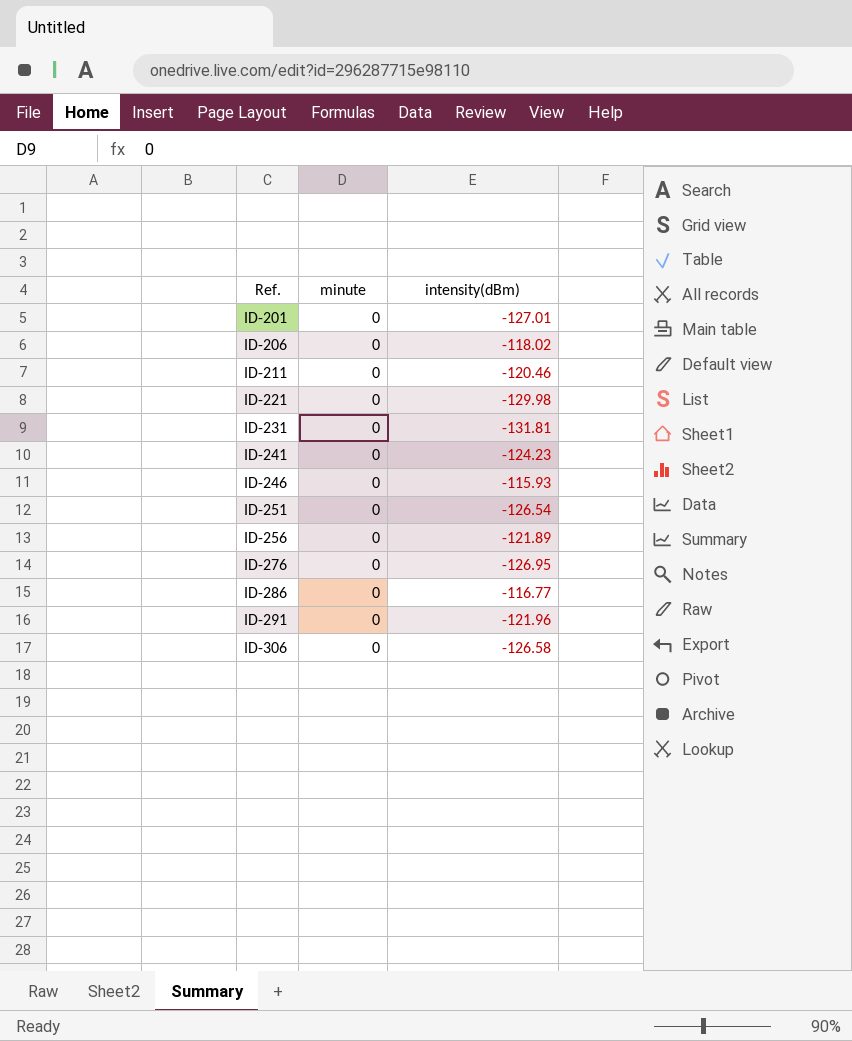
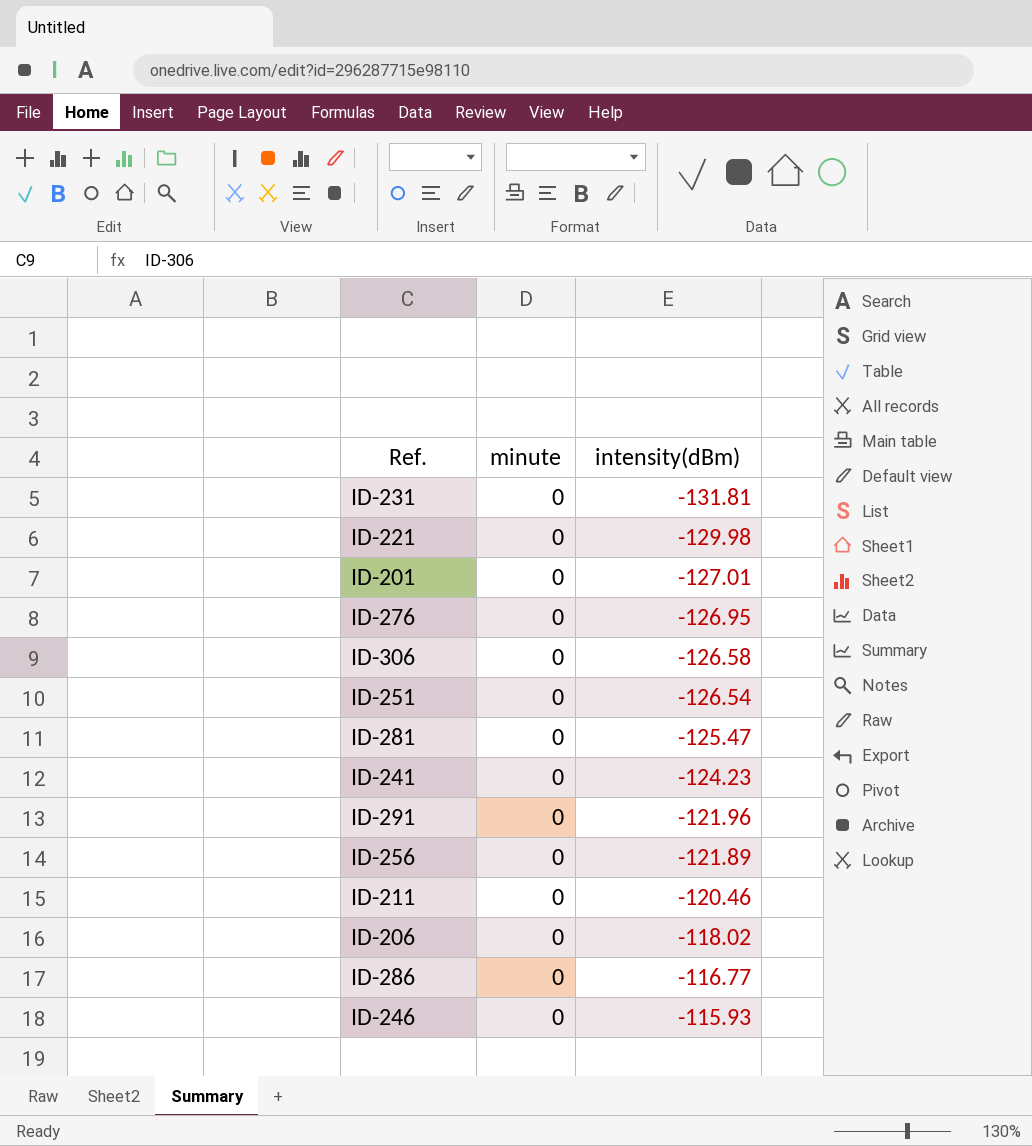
row order: Ref. ascending -> intensity(dBm) ascending
row ID-281: none -> 0 | -125.47

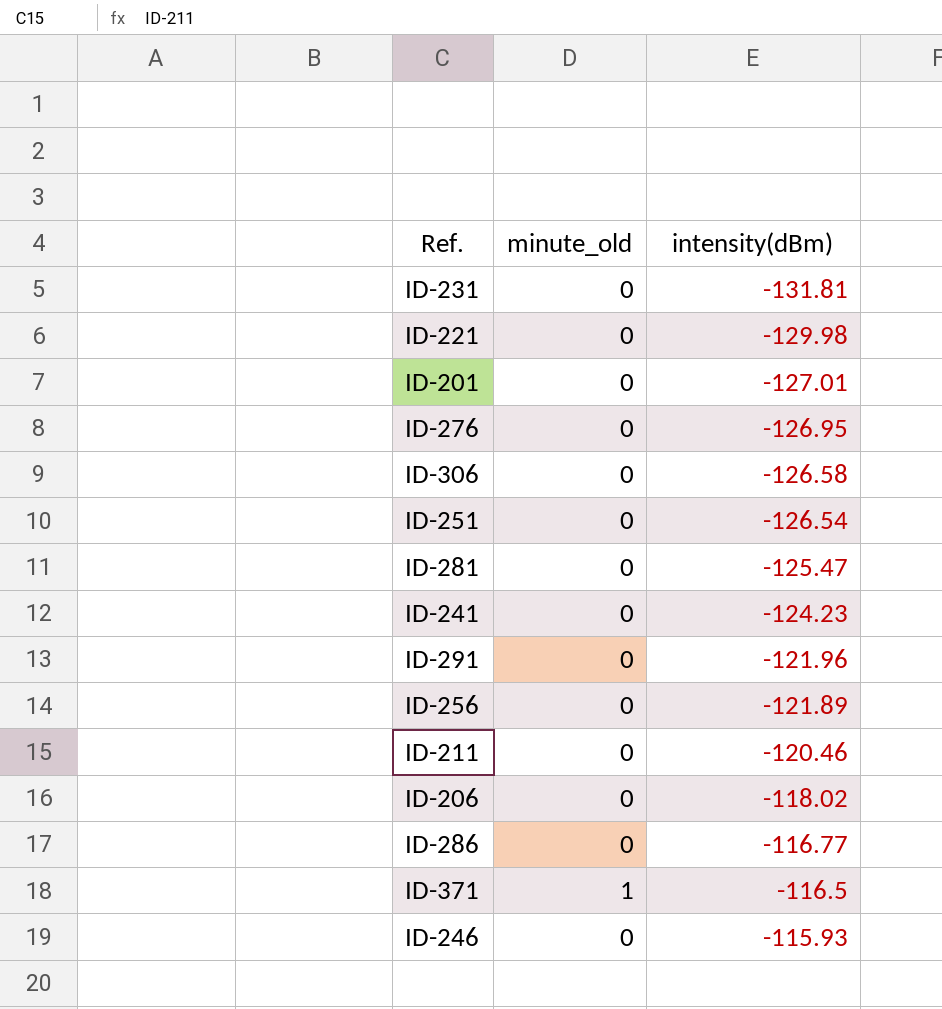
column name: minute -> minute_old
row ID-371: none -> 1 | -116.5

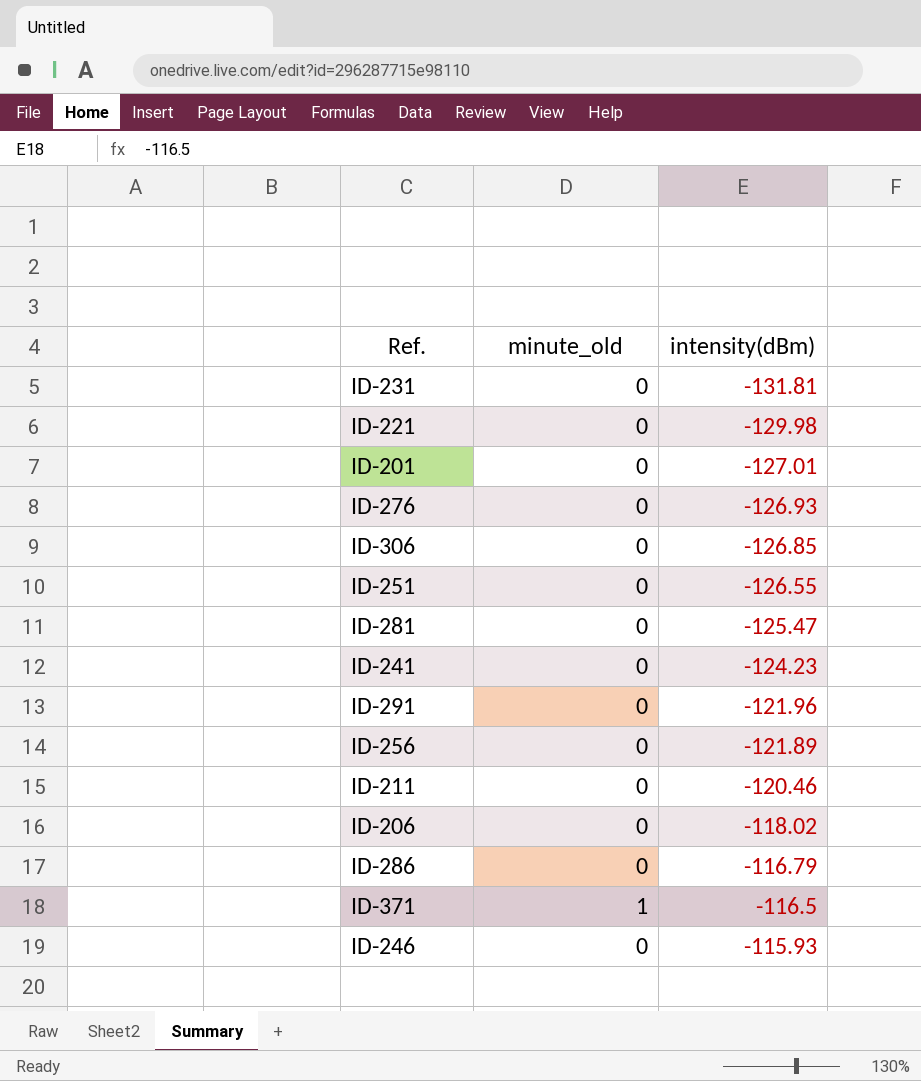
ID-276 | intensity(dBm): -126.95 -> -126.93
ID-306 | intensity(dBm): -126.58 -> -126.85
ID-251 | intensity(dBm): -126.54 -> -126.55
ID-286 | intensity(dBm): -116.77 -> -116.79

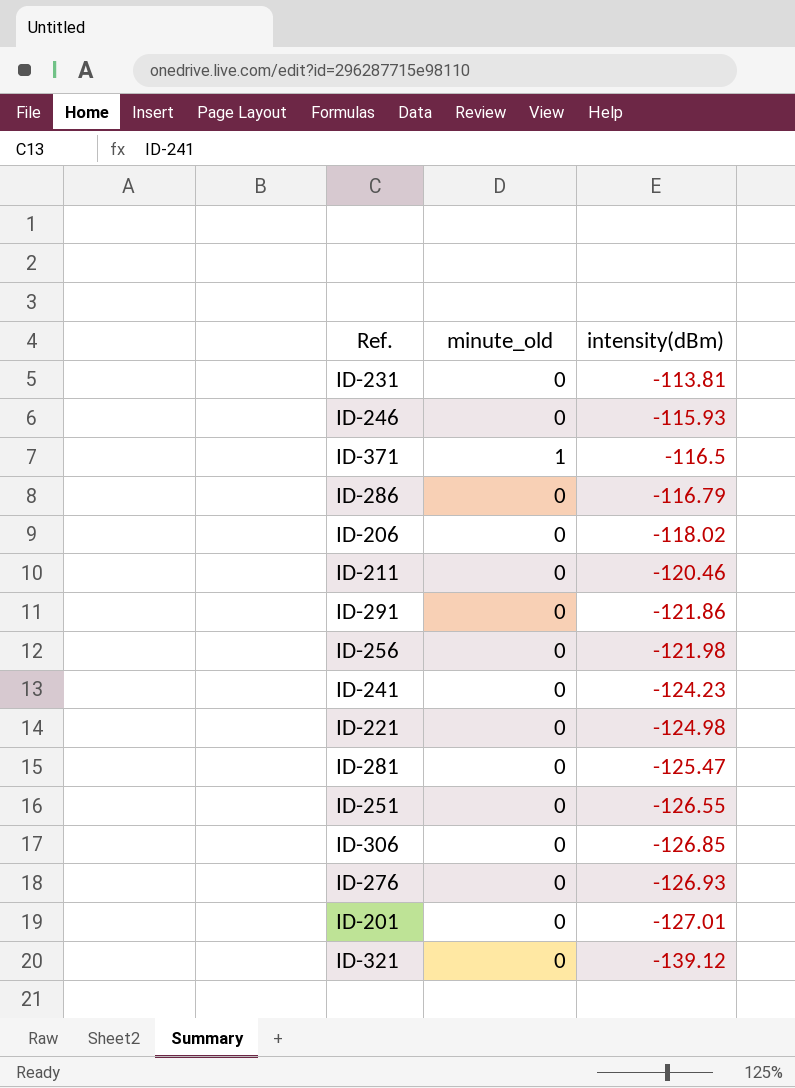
row order: intensity(dBm) ascending -> intensity(dBm) descending
ID-231 | intensity(dBm): -131.81 -> -113.81
ID-291 | intensity(dBm): -121.96 -> -121.86
ID-256 | intensity(dBm): -121.89 -> -121.98
ID-221 | intensity(dBm): -129.98 -> -124.98
row ID-321: none -> 0 | -139.12

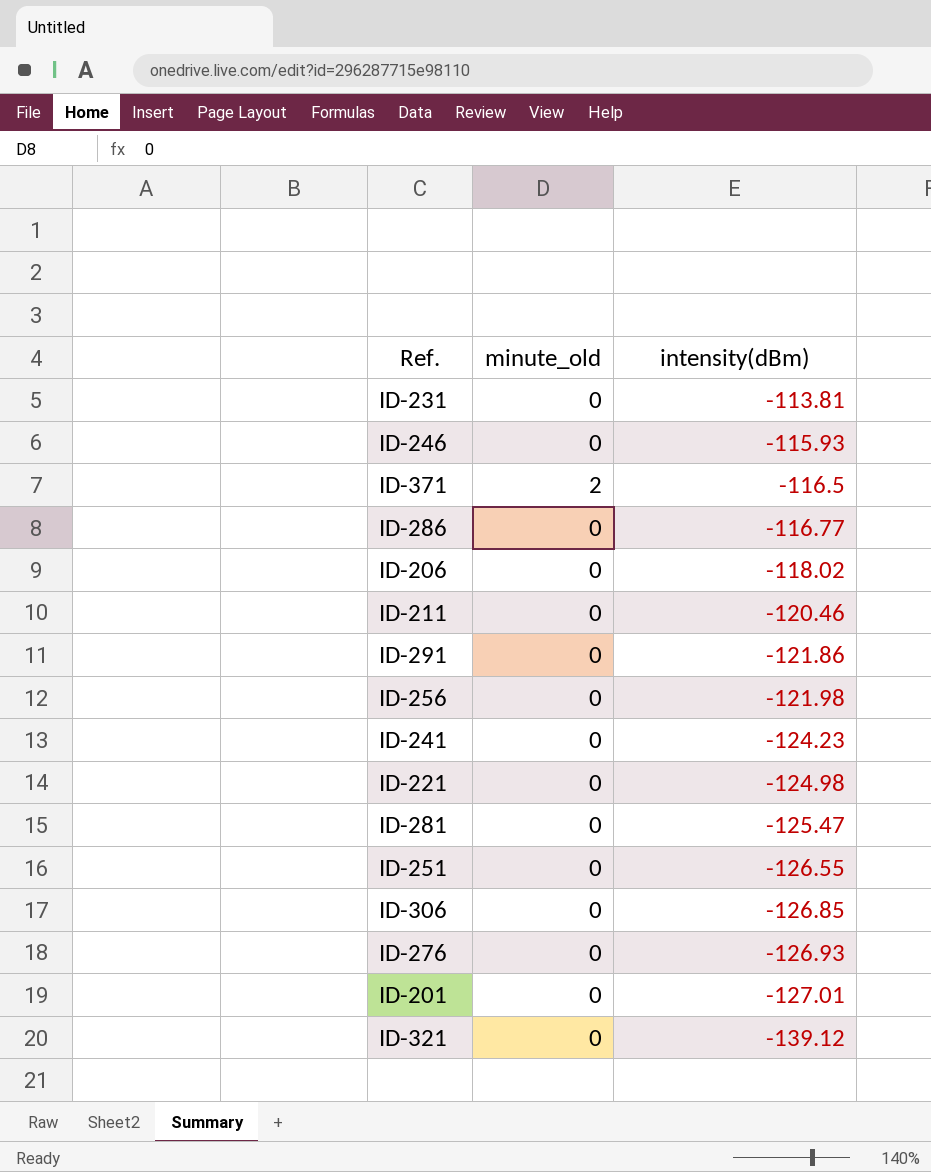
ID-371 | minute_old: 1 -> 2
ID-286 | intensity(dBm): -116.79 -> -116.77

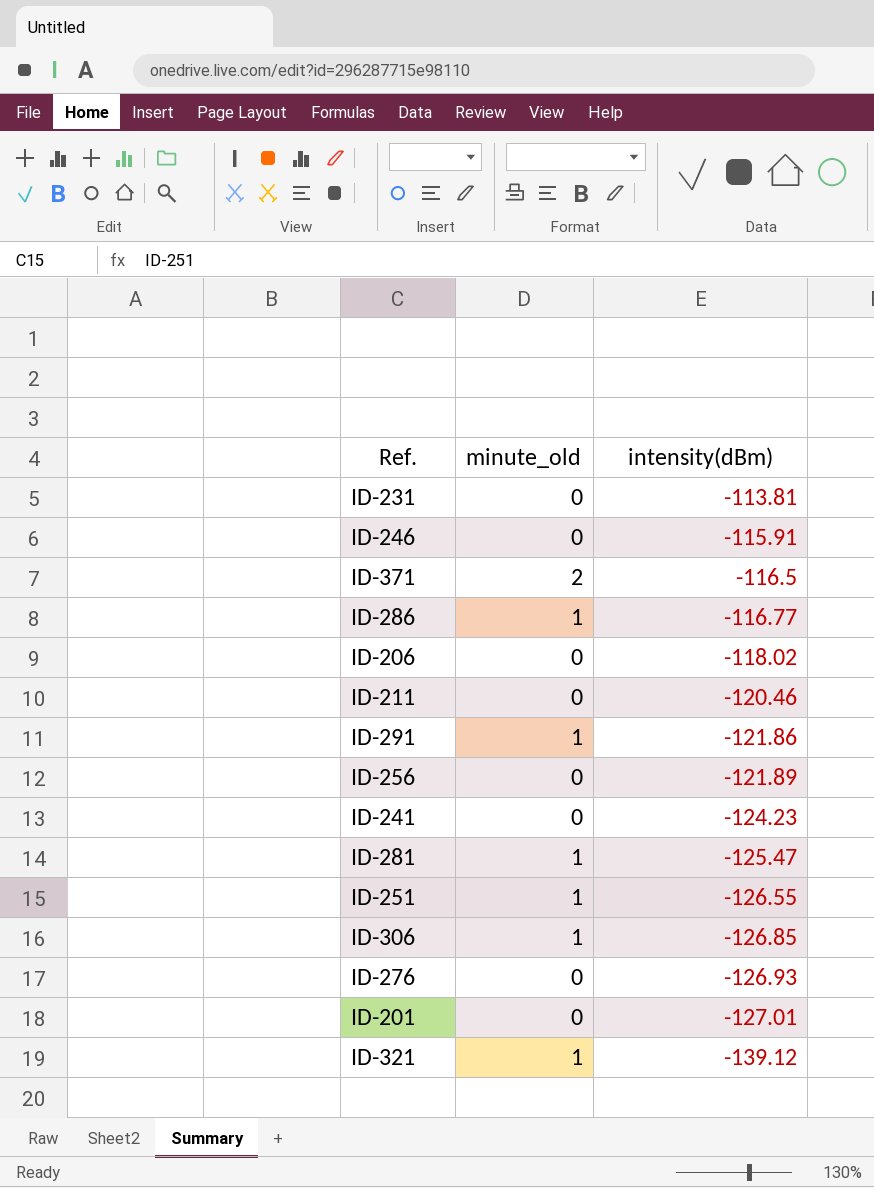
row ID-221: 0 | -124.98 -> none
ID-246 | intensity(dBm): -115.93 -> -115.91
ID-286 | minute_old: 0 -> 1
ID-291 | minute_old: 0 -> 1
ID-256 | intensity(dBm): -121.98 -> -121.89
ID-281 | minute_old: 0 -> 1
ID-251 | minute_old: 0 -> 1
ID-306 | minute_old: 0 -> 1
ID-321 | minute_old: 0 -> 1

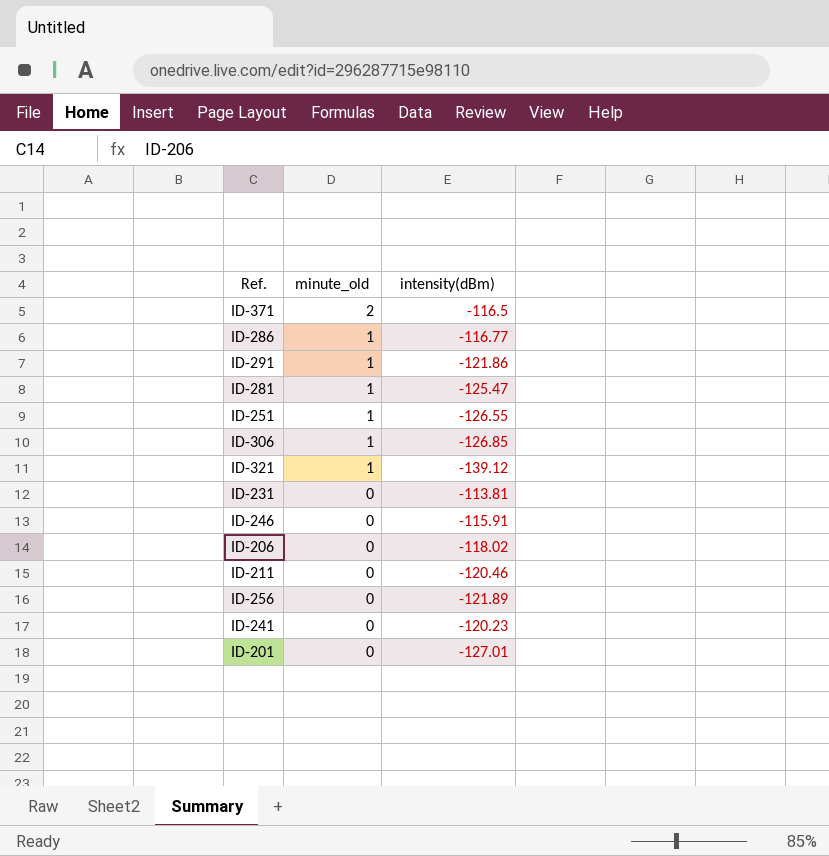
row order: intensity(dBm) descending -> minute_old descending
row ID-276: 0 | -126.93 -> none
ID-241 | intensity(dBm): -124.23 -> -120.23

